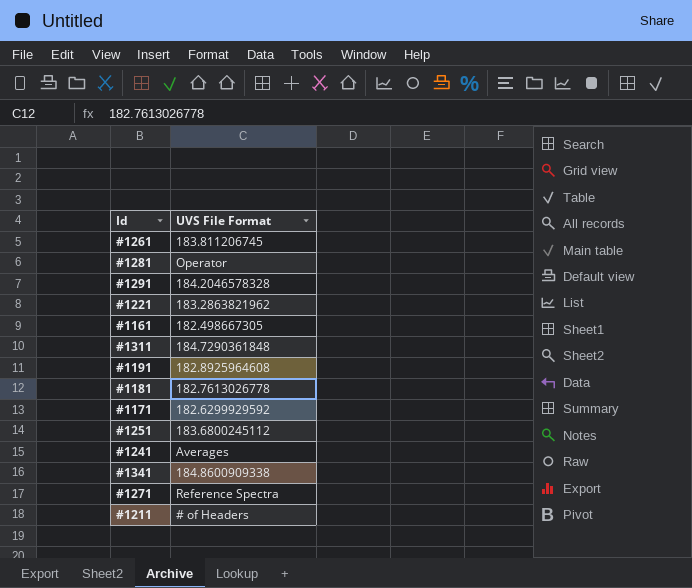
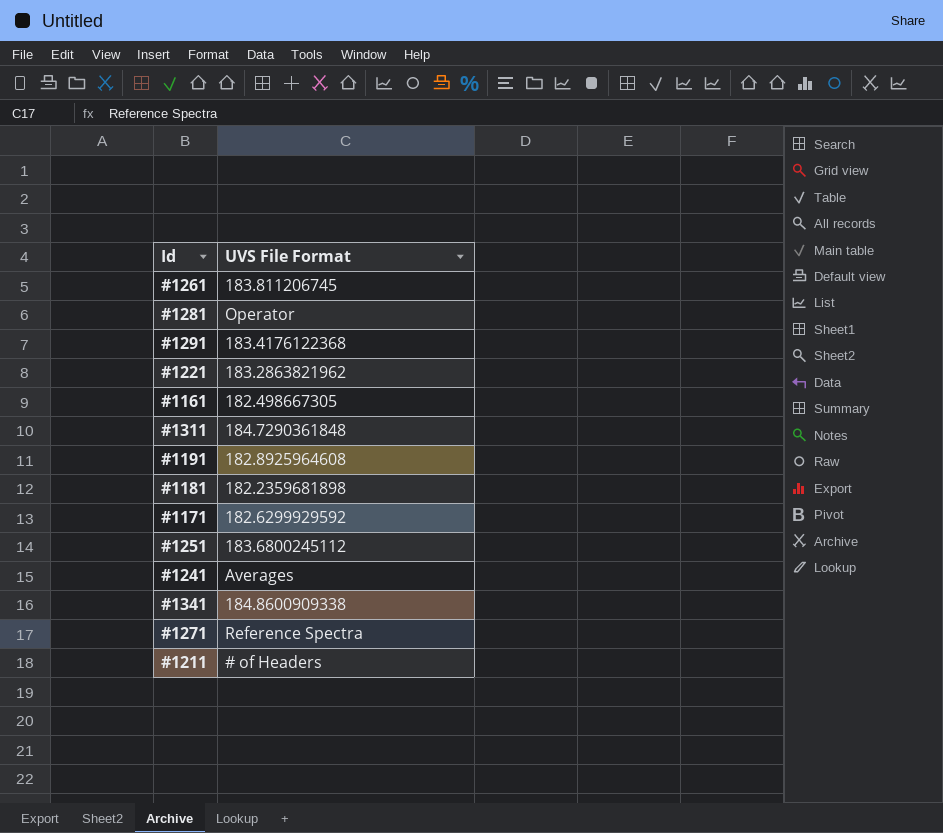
#1291 | UVS File Format: 184.2046578328 -> 183.4176122368
#1181 | UVS File Format: 182.7613026778 -> 182.2359681898

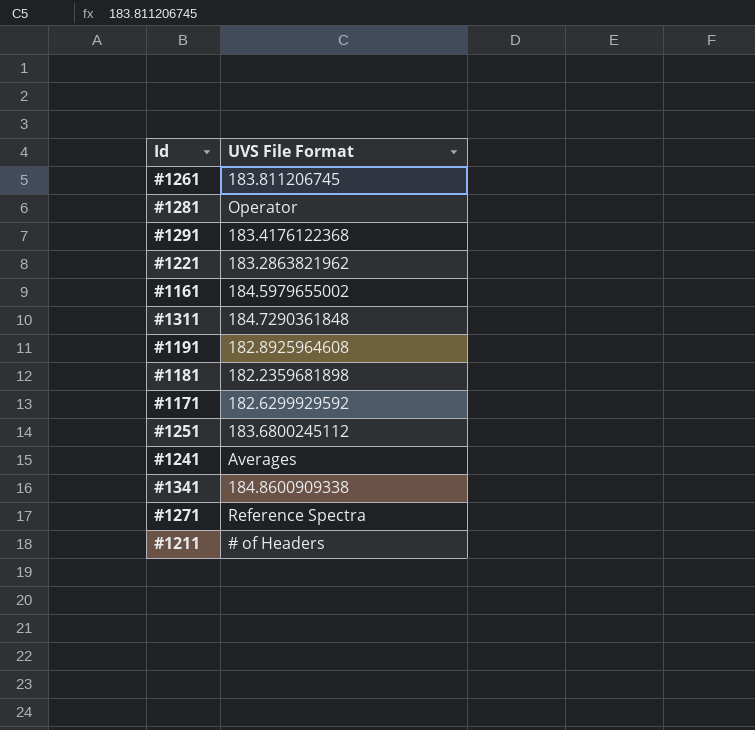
#1161 | UVS File Format: 182.498667305 -> 184.5979655002

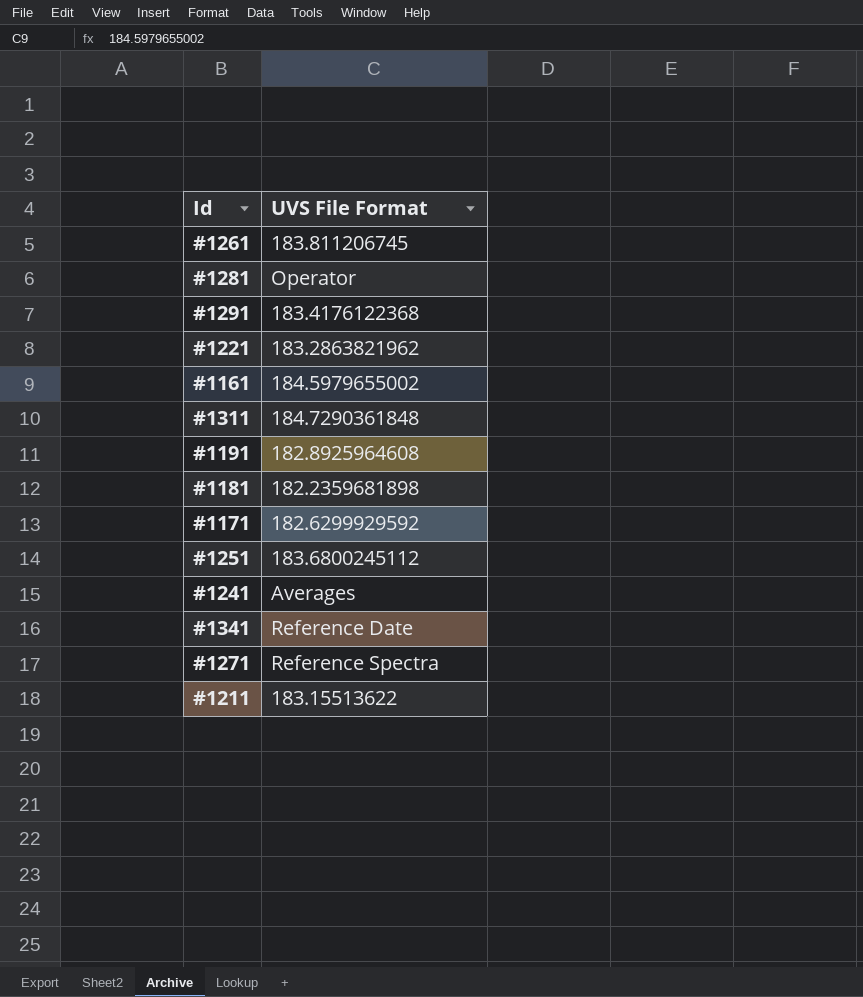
#1341 | UVS File Format: 184.8600909338 -> Reference Date
#1211 | UVS File Format: # of Headers -> 183.15513622

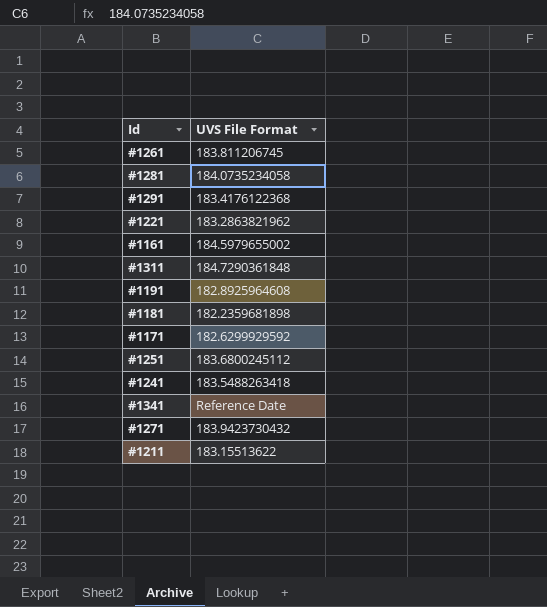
#1281 | UVS File Format: Operator -> 184.0735234058
#1241 | UVS File Format: Averages -> 183.5488263418
#1271 | UVS File Format: Reference Spectra -> 183.9423730432

